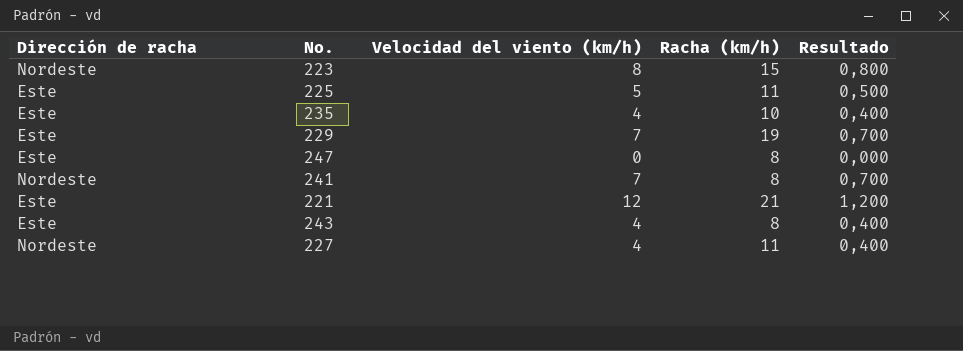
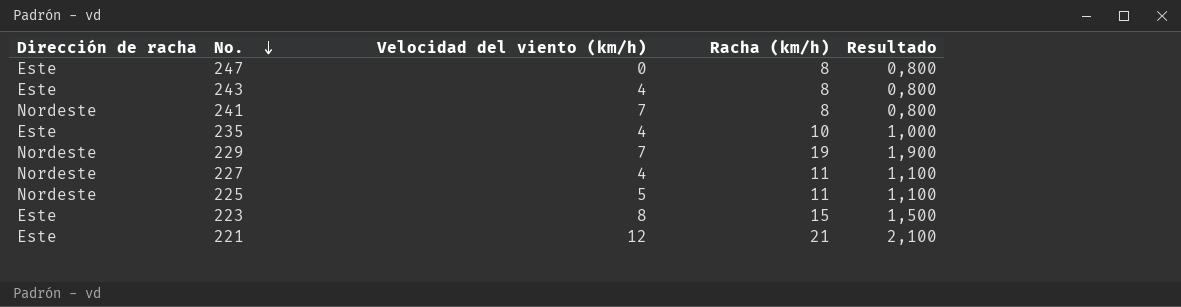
row order: none -> No. descending
column Resultado | formula: [Velocidad del viento (km/h)] * 0,1 -> [Racha (km/h)] * 0,1
229 | Dirección de racha: Este -> Nordeste
225 | Dirección de racha: Este -> Nordeste
223 | Dirección de racha: Nordeste -> Este

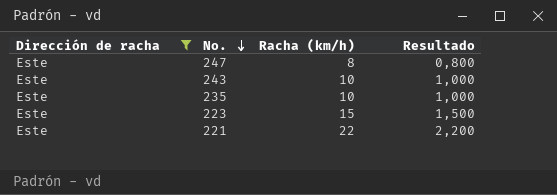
filter: none -> Dirección de racha = Este
column Velocidad del viento (km/h) | position: 3 -> none
243 | Racha (km/h): 8 -> 10
243 | Resultado: 0,800 -> 1,000
221 | Racha (km/h): 21 -> 22
221 | Resultado: 2,100 -> 2,200

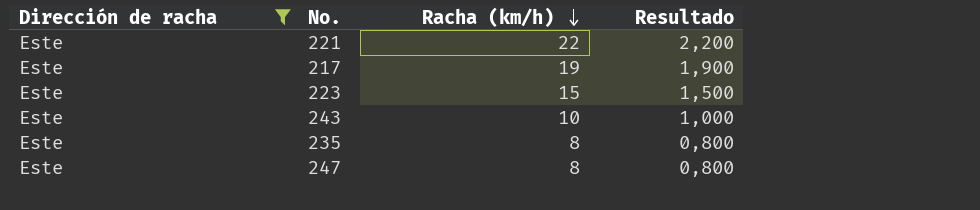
row order: No. descending -> Racha (km/h) descending
row 217: none -> Este | 19 | 1,900
235 | Racha (km/h): 10 -> 8
235 | Resultado: 1,000 -> 0,800

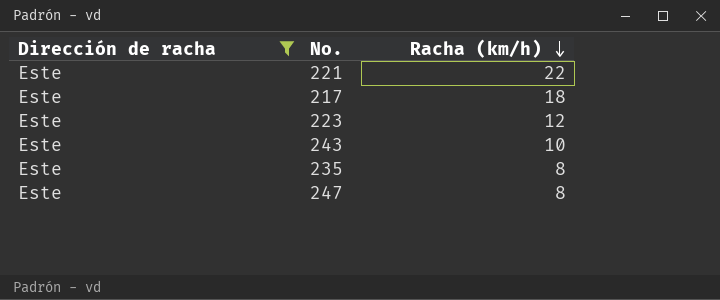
column Resultado | formula: [Racha (km/h)] * 0,1 -> none
217 | Racha (km/h): 19 -> 18
223 | Racha (km/h): 15 -> 12

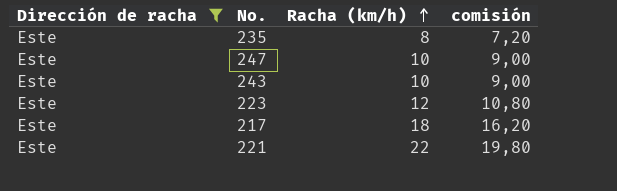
row order: Racha (km/h) descending -> Racha (km/h) ascending
column comisión | formula: none -> [Racha (km/h)] * 0,9
247 | Racha (km/h): 8 -> 10

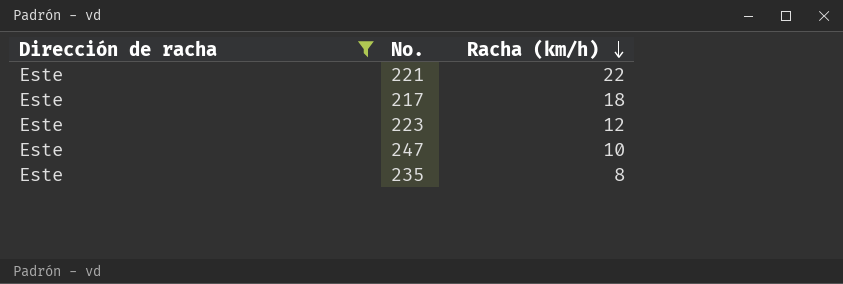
row order: Racha (km/h) ascending -> Racha (km/h) descending
column comisión | formula: [Racha (km/h)] * 0,9 -> none
row 243: Este | 10 | 9,00 -> none

